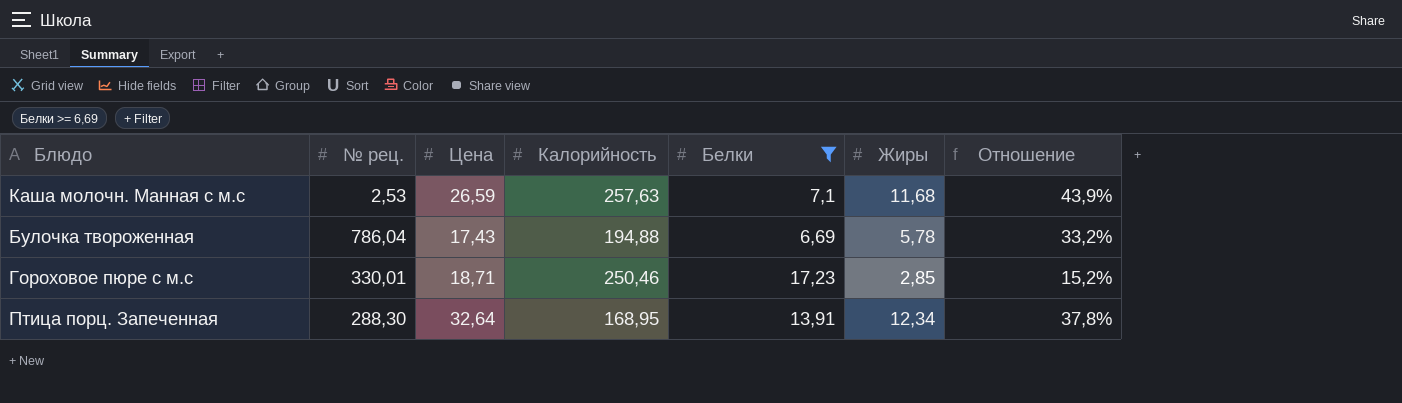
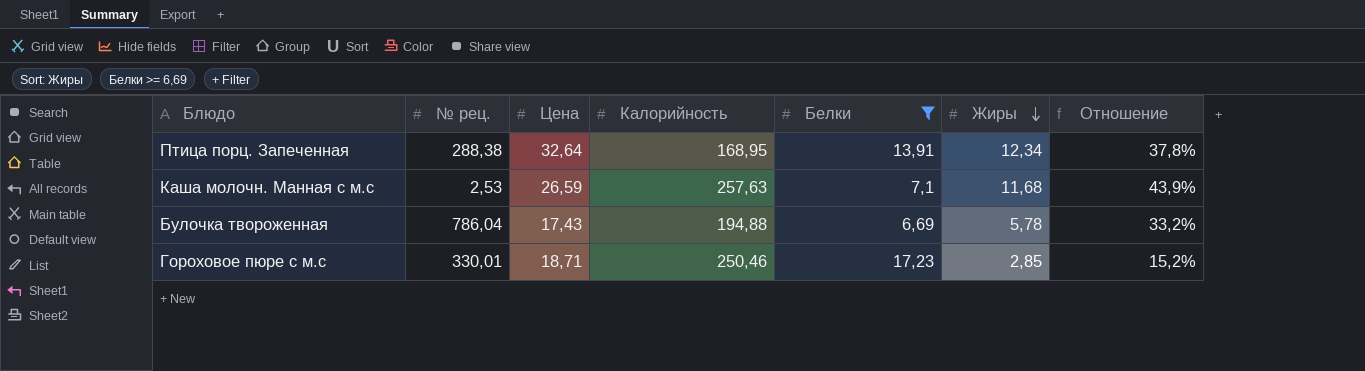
row order: none -> Жиры descending
Птица порц. Запеченная | № рец.: 288,30 -> 288,38

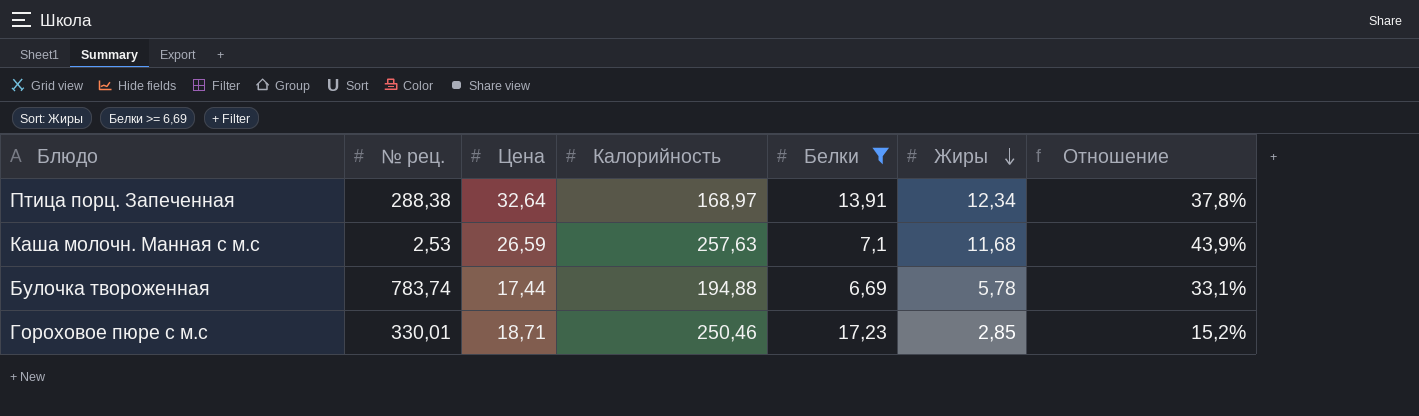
Птица порц. Запеченная | Калорийность: 168,95 -> 168,97
Булочка твороженная | № рец.: 786,04 -> 783,74
Булочка твороженная | Цена: 17,43 -> 17,44
Булочка твороженная | Отношение: 33,2% -> 33,1%

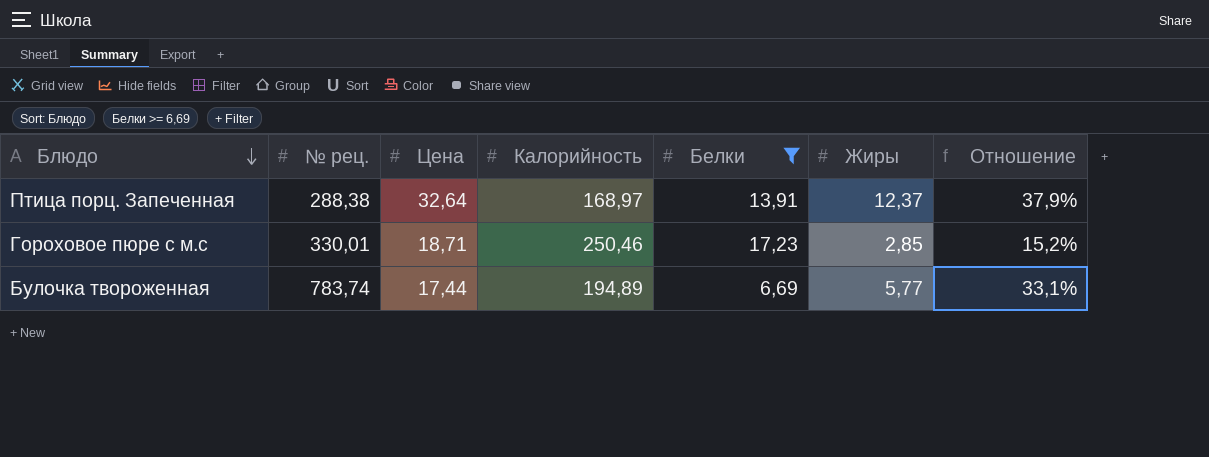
row order: Жиры descending -> Блюдо descending
row Каша молочн. Манная с м.с: 2,53 | 26,59 | 257,63 | 7,1 | 11,68 | 43,9% -> none
Птица порц. Запеченная | Жиры: 12,34 -> 12,37
Птица порц. Запеченная | Отношение: 37,8% -> 37,9%
Булочка твороженная | Калорийность: 194,88 -> 194,89
Булочка твороженная | Жиры: 5,78 -> 5,77

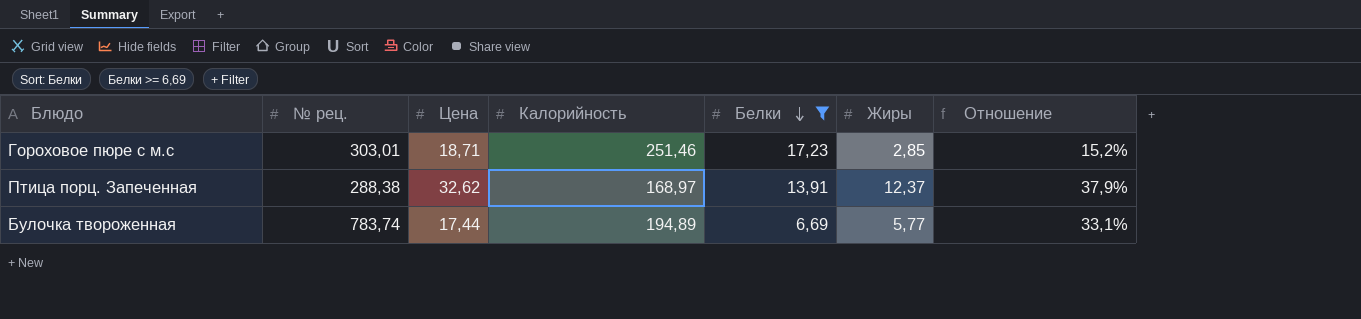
row order: Блюдо descending -> Белки descending
Гороховое пюре с м.с | № рец.: 330,01 -> 303,01
Гороховое пюре с м.с | Калорийность: 250,46 -> 251,46
Птица порц. Запеченная | Цена: 32,64 -> 32,62

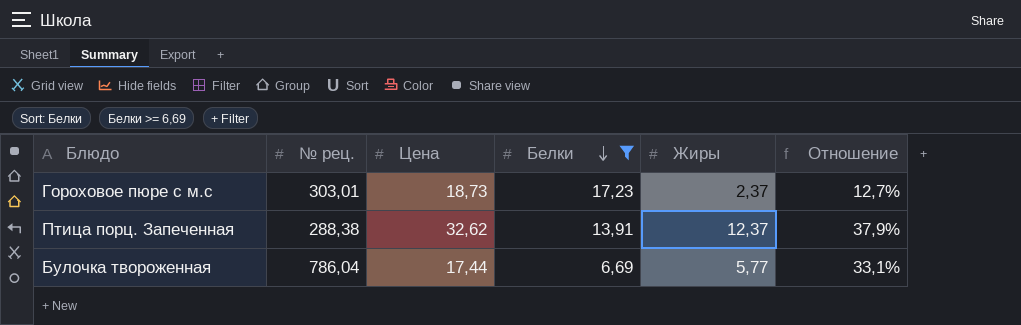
column Калорийность | position: 4 -> none
Гороховое пюре с м.с | Цена: 18,71 -> 18,73
Гороховое пюре с м.с | Жиры: 2,85 -> 2,37
Гороховое пюре с м.с | Отношение: 15,2% -> 12,7%
Булочка твороженная | № рец.: 783,74 -> 786,04

